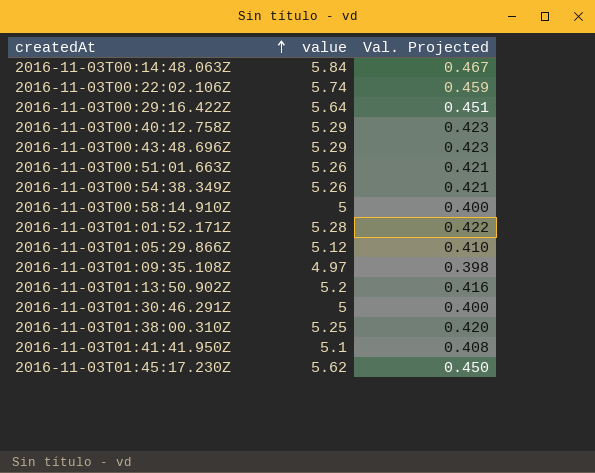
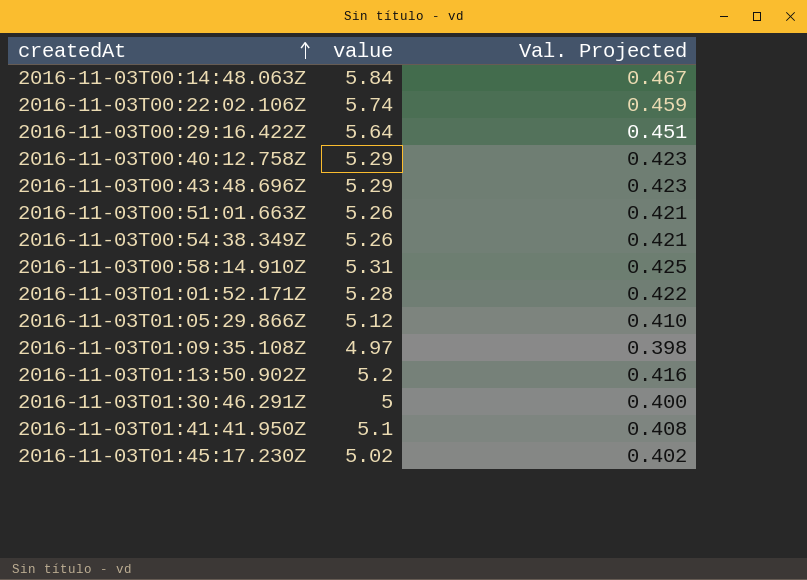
row 2016-11-03T01:38:00.310Z: 5.25 | 0.420 -> none
2016-11-03T00:58:14.910Z | value: 5 -> 5.31
2016-11-03T00:58:14.910Z | Val. Projected: 0.400 -> 0.425
2016-11-03T01:45:17.230Z | value: 5.62 -> 5.02
2016-11-03T01:45:17.230Z | Val. Projected: 0.450 -> 0.402

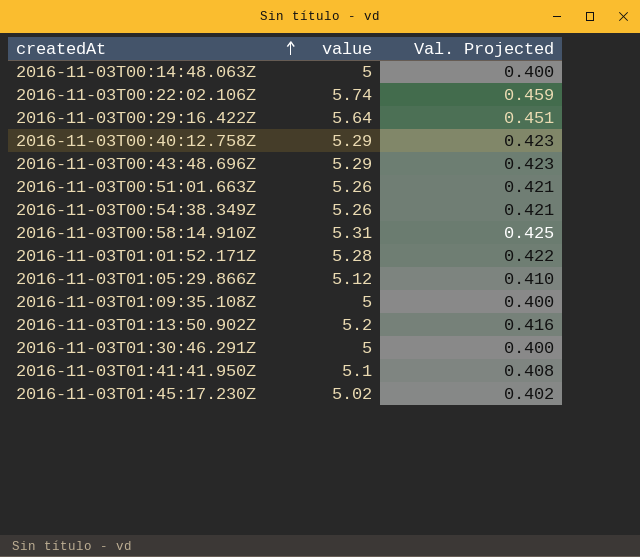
2016-11-03T00:14:48.063Z | value: 5.84 -> 5
2016-11-03T00:14:48.063Z | Val. Projected: 0.467 -> 0.400
2016-11-03T01:09:35.108Z | value: 4.97 -> 5
2016-11-03T01:09:35.108Z | Val. Projected: 0.398 -> 0.400

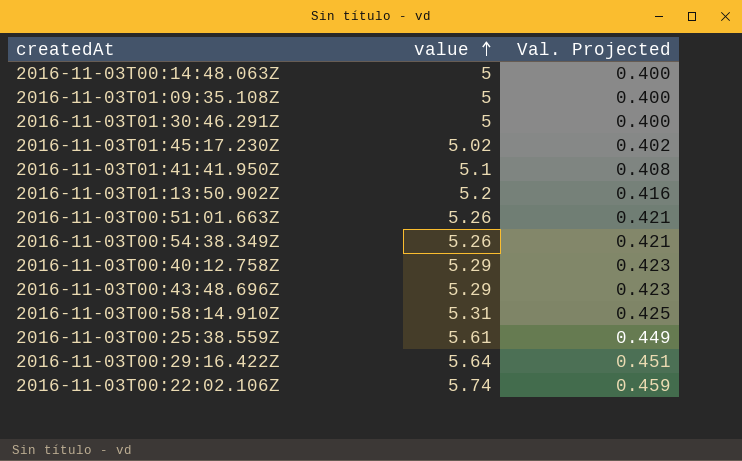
row order: createdAt ascending -> value ascending
row 2016-11-03T01:01:52.171Z: 5.28 | 0.422 -> none
row 2016-11-03T01:05:29.866Z: 5.12 | 0.410 -> none
row 2016-11-03T00:25:38.559Z: none -> 5.61 | 0.449

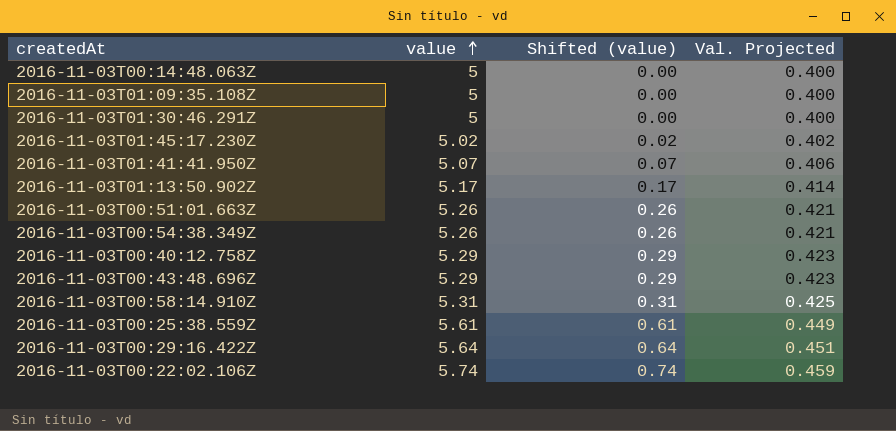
column Shifted (value) | formula: none -> [value] - 5
2016-11-03T01:41:41.950Z | value: 5.1 -> 5.07
2016-11-03T01:41:41.950Z | Val. Projected: 0.408 -> 0.406
2016-11-03T01:13:50.902Z | value: 5.2 -> 5.17
2016-11-03T01:13:50.902Z | Val. Projected: 0.416 -> 0.414

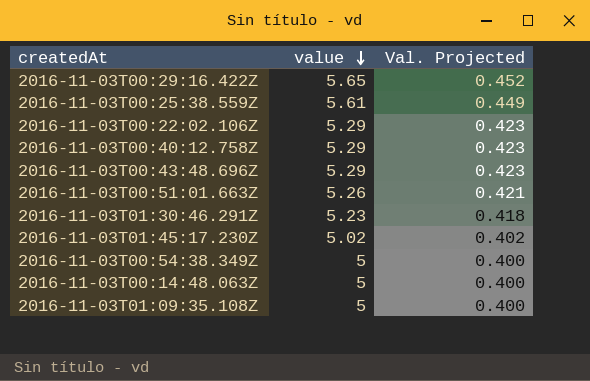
row order: value ascending -> value descending
column Shifted (value) | formula: [value] - 5 -> none
row 2016-11-03T01:41:41.950Z: 5.07 | 0.07 | 0.406 -> none
row 2016-11-03T01:13:50.902Z: 5.17 | 0.17 | 0.414 -> none
row 2016-11-03T00:58:14.910Z: 5.31 | 0.31 | 0.425 -> none
2016-11-03T00:29:16.422Z | value: 5.64 -> 5.65
2016-11-03T00:29:16.422Z | Val. Projected: 0.451 -> 0.452
2016-11-03T00:22:02.106Z | value: 5.74 -> 5.29
2016-11-03T00:22:02.106Z | Val. Projected: 0.459 -> 0.423
2016-11-03T01:30:46.291Z | value: 5 -> 5.23
2016-11-03T01:30:46.291Z | Val. Projected: 0.400 -> 0.418
2016-11-03T00:54:38.349Z | value: 5.26 -> 5
2016-11-03T00:54:38.349Z | Val. Projected: 0.421 -> 0.400

